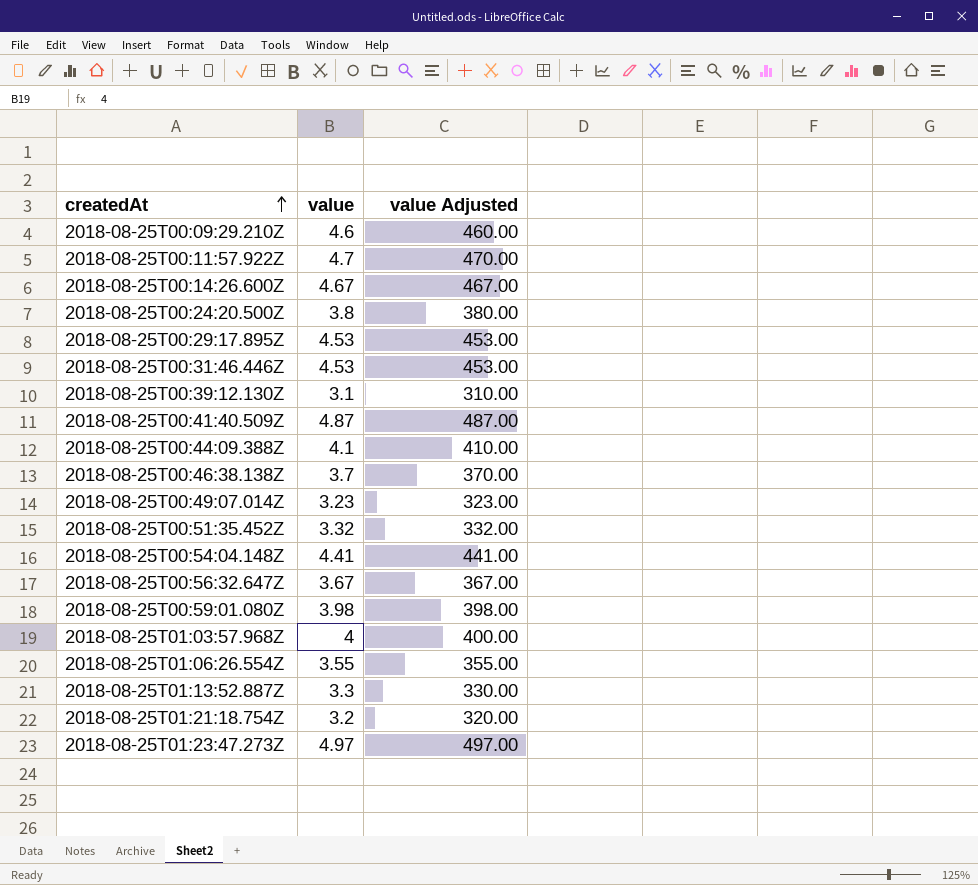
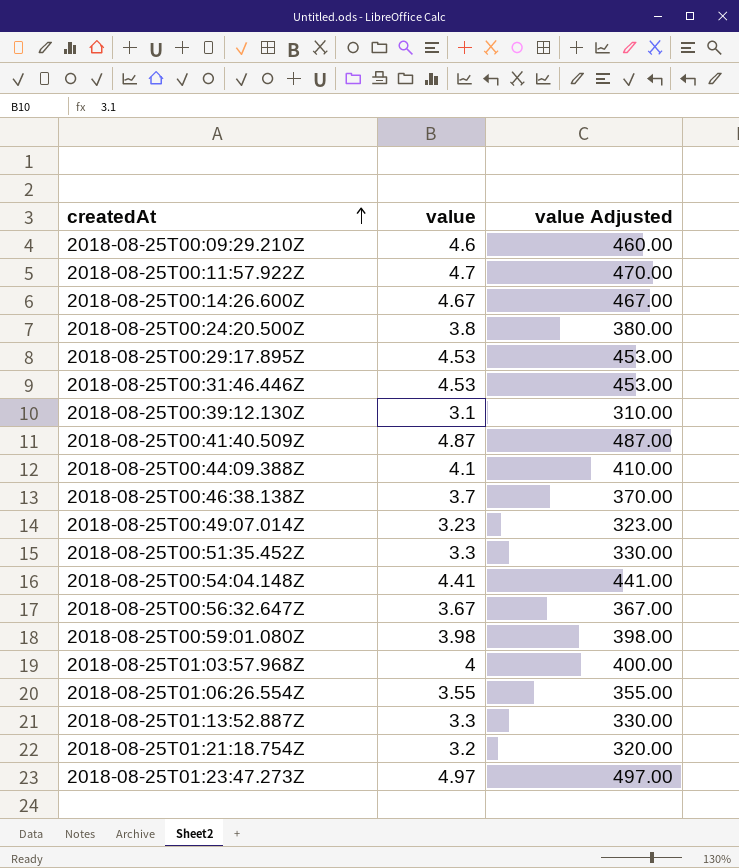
2018-08-25T00:51:35.452Z | value: 3.32 -> 3.3
2018-08-25T00:51:35.452Z | value Adjusted: 332.00 -> 330.00

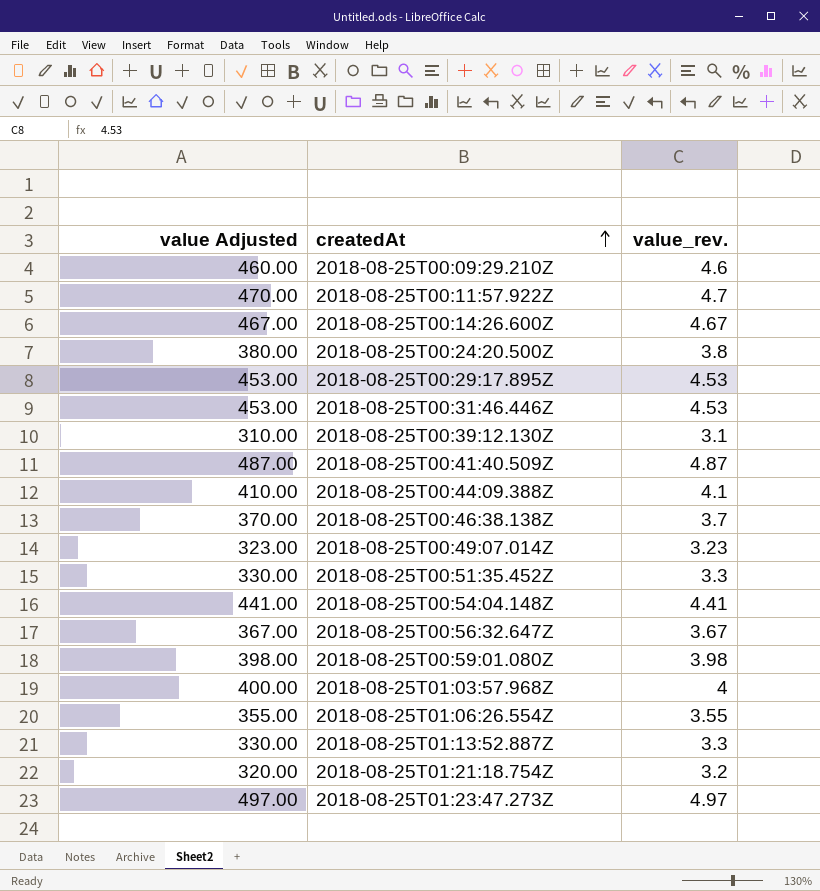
column value Adjusted | position: 3 -> 1
column name: value -> value_rev.

